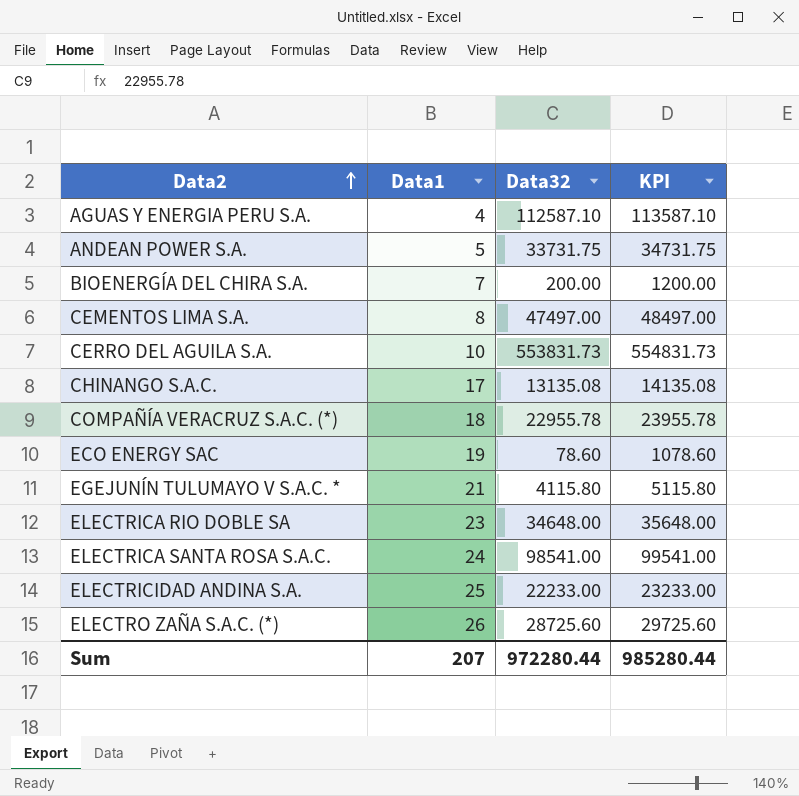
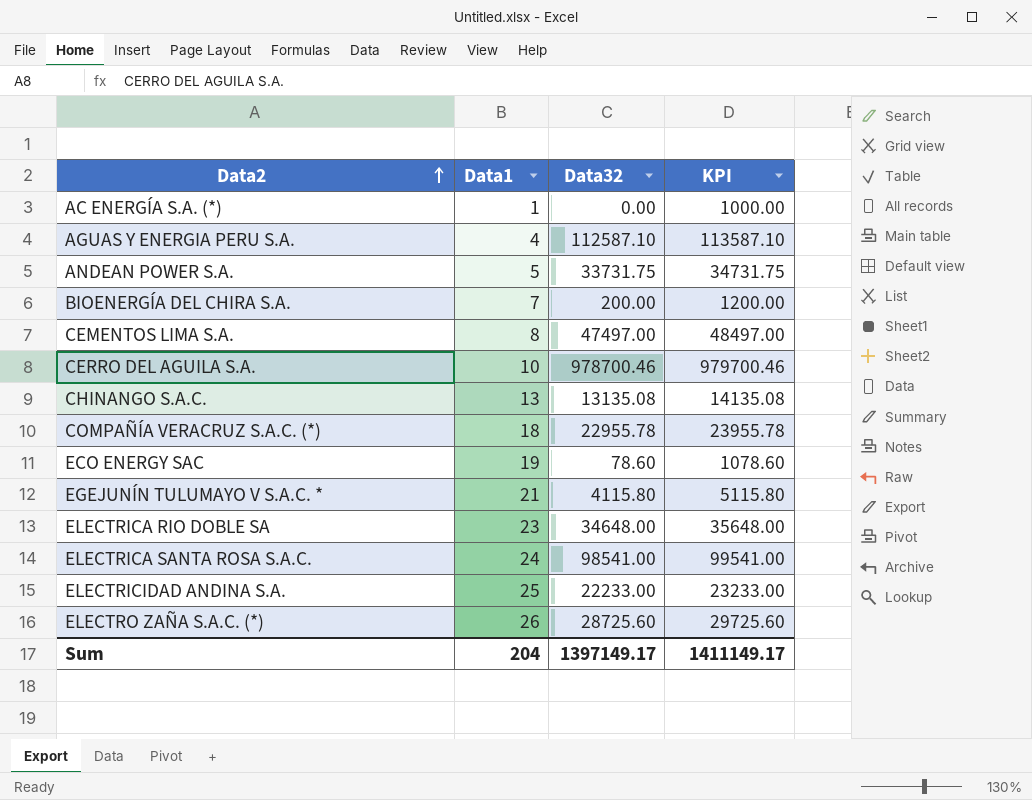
row AC ENERGÍA S.A. (*): none -> 1 | 0.00 | 1000.00
CERRO DEL AGUILA S.A. | Data32: 553831.73 -> 978700.46
CERRO DEL AGUILA S.A. | KPI: 554831.73 -> 979700.46
CHINANGO S.A.C. | Data1: 17 -> 13
Sum | Data1: 207 -> 204
Sum | Data32: 972280.44 -> 1397149.17
Sum | KPI: 985280.44 -> 1411149.17

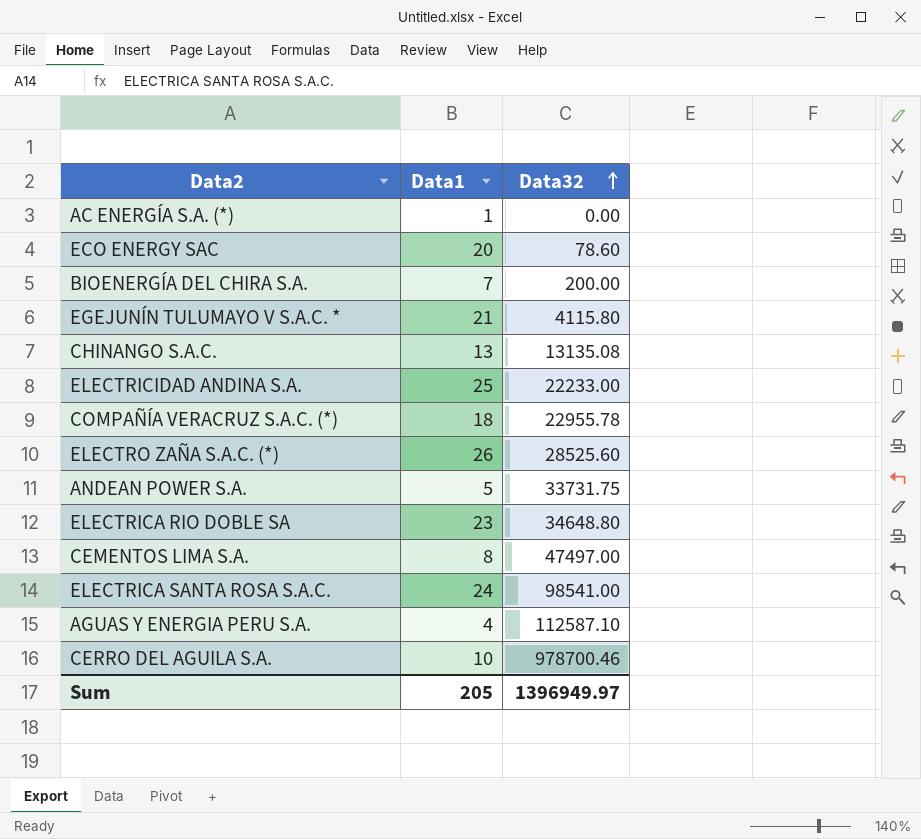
row order: Data2 ascending -> Data32 ascending
column KPI | formula: [Data32] + 1000 -> none
ECO ENERGY SAC | Data1: 19 -> 20
ELECTRO ZAÑA S.A.C. (*) | Data32: 28725.60 -> 28525.60
ELECTRICA RIO DOBLE SA | Data32: 34648.00 -> 34648.80
Sum | Data1: 204 -> 205
Sum | Data32: 1397149.17 -> 1396949.97

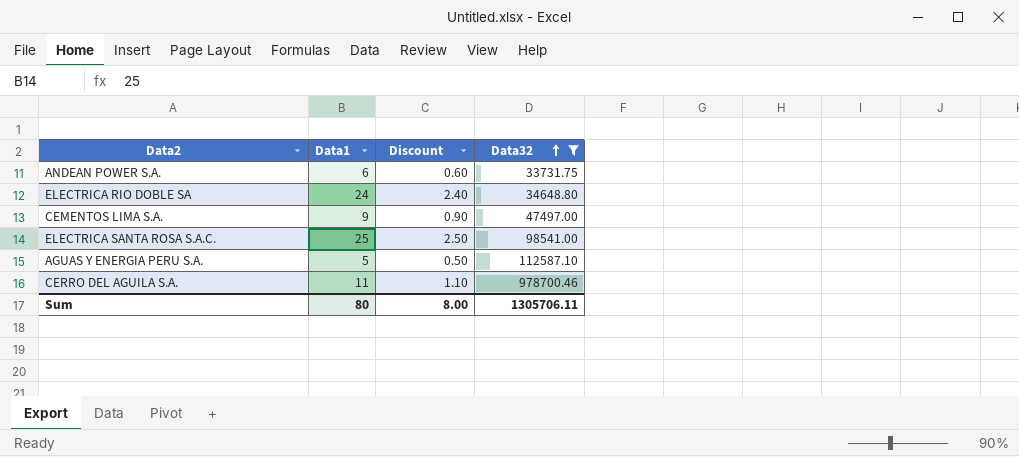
filter: none -> Data32 >= 33731.75
column Discount | formula: none -> [Data1] * 0.1
ANDEAN POWER S.A. | Data1: 5 -> 6
ELECTRICA RIO DOBLE SA | Data1: 23 -> 24
CEMENTOS LIMA S.A. | Data1: 8 -> 9
ELECTRICA SANTA ROSA S.A.C. | Data1: 24 -> 25
AGUAS Y ENERGIA PERU S.A. | Data1: 4 -> 5
CERRO DEL AGUILA S.A. | Data1: 10 -> 11
Sum | Data1: 205 -> 80
Sum | Data32: 1396949.97 -> 1305706.11

